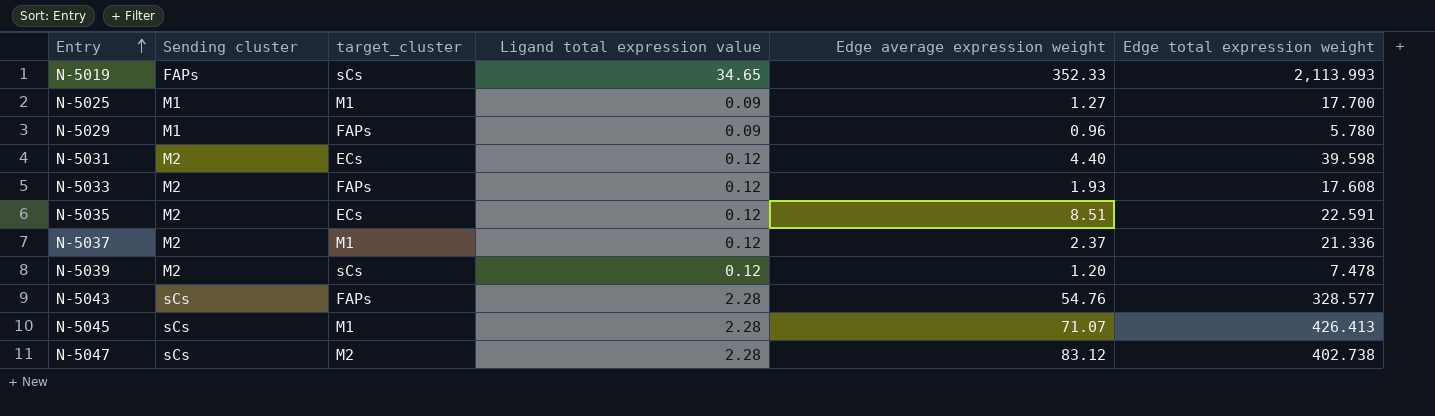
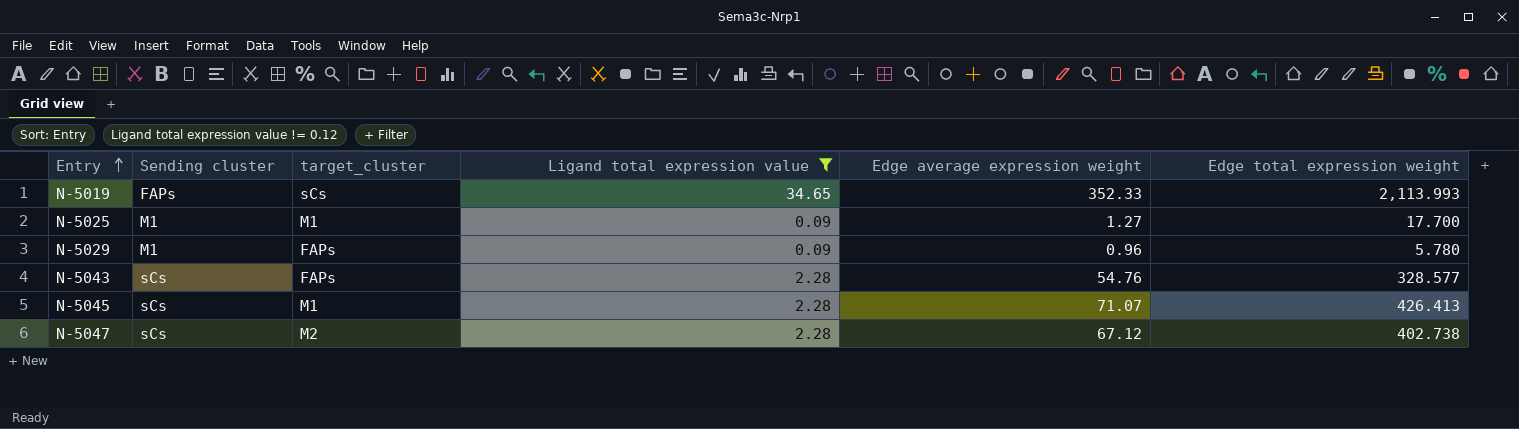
filter: none -> Ligand total expression value != 0.12
N-5047 | Edge average expression weight: 83.12 -> 67.12

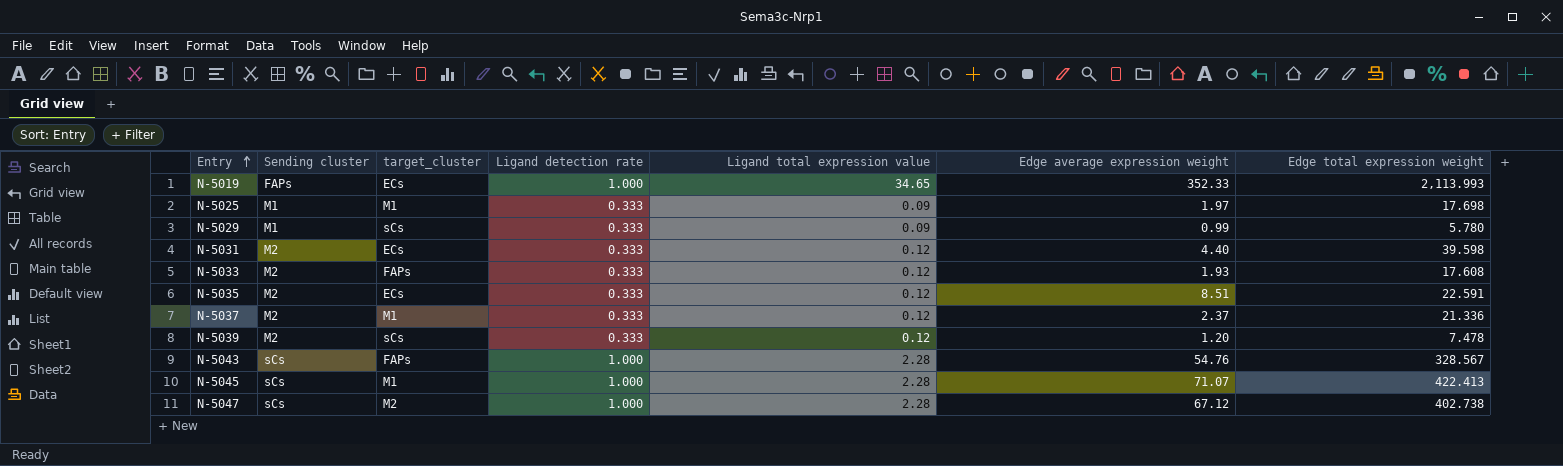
filter: Ligand total expression value != 0.12 -> none
column Ligand detection rate | position: none -> 4
N-5019 | target_cluster: sCs -> ECs
N-5025 | Edge average expression weight: 1.27 -> 1.97
N-5025 | Edge total expression weight: 17.700 -> 17.698
N-5029 | target_cluster: FAPs -> sCs
N-5029 | Edge average expression weight: 0.96 -> 0.99
N-5043 | Edge total expression weight: 328.577 -> 328.567
N-5045 | Edge total expression weight: 426.413 -> 422.413

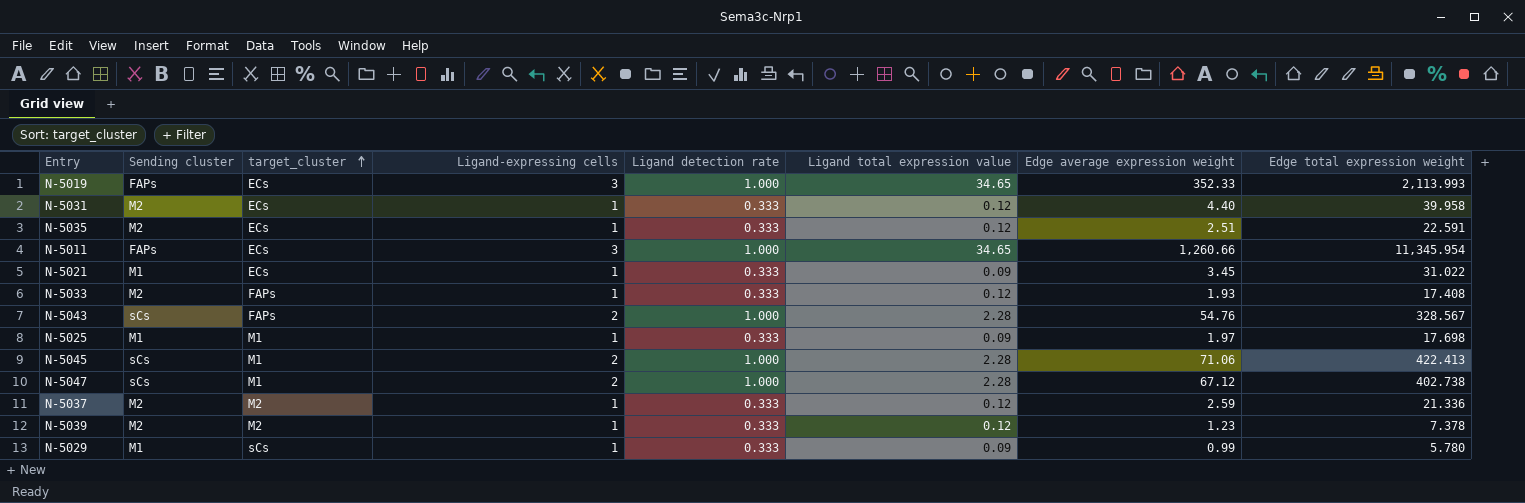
row order: Entry ascending -> target_cluster ascending
column Ligand-expressing cells | position: none -> 4
N-5031 | Edge total expression weight: 39.598 -> 39.958
N-5035 | Edge average expression weight: 8.51 -> 2.51
row N-5011: none -> FAPs | ECs | 3 | 1.000 | 34.65 | 1,260.66 | 11,345.954
row N-5021: none -> M1 | ECs | 1 | 0.333 | 0.09 | 3.45 | 31.022
N-5033 | Edge total expression weight: 17.608 -> 17.408
N-5045 | Edge average expression weight: 71.07 -> 71.06
N-5047 | target_cluster: M2 -> M1
N-5037 | target_cluster: M1 -> M2
N-5037 | Edge average expression weight: 2.37 -> 2.59
N-5039 | target_cluster: sCs -> M2
N-5039 | Edge average expression weight: 1.20 -> 1.23
N-5039 | Edge total expression weight: 7.478 -> 7.378

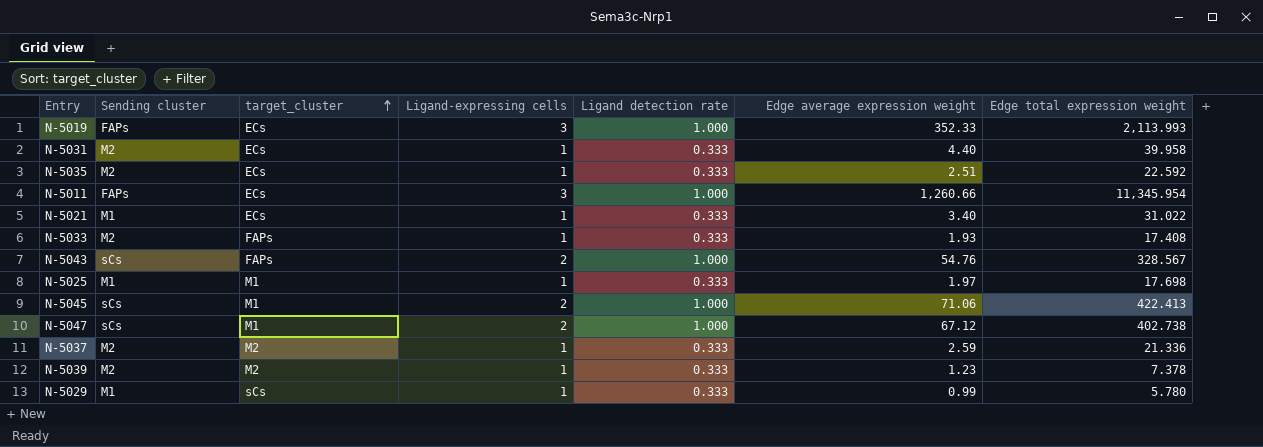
column Ligand total expression value | position: 6 -> none
N-5035 | Edge total expression weight: 22.591 -> 22.592
N-5021 | Edge average expression weight: 3.45 -> 3.40

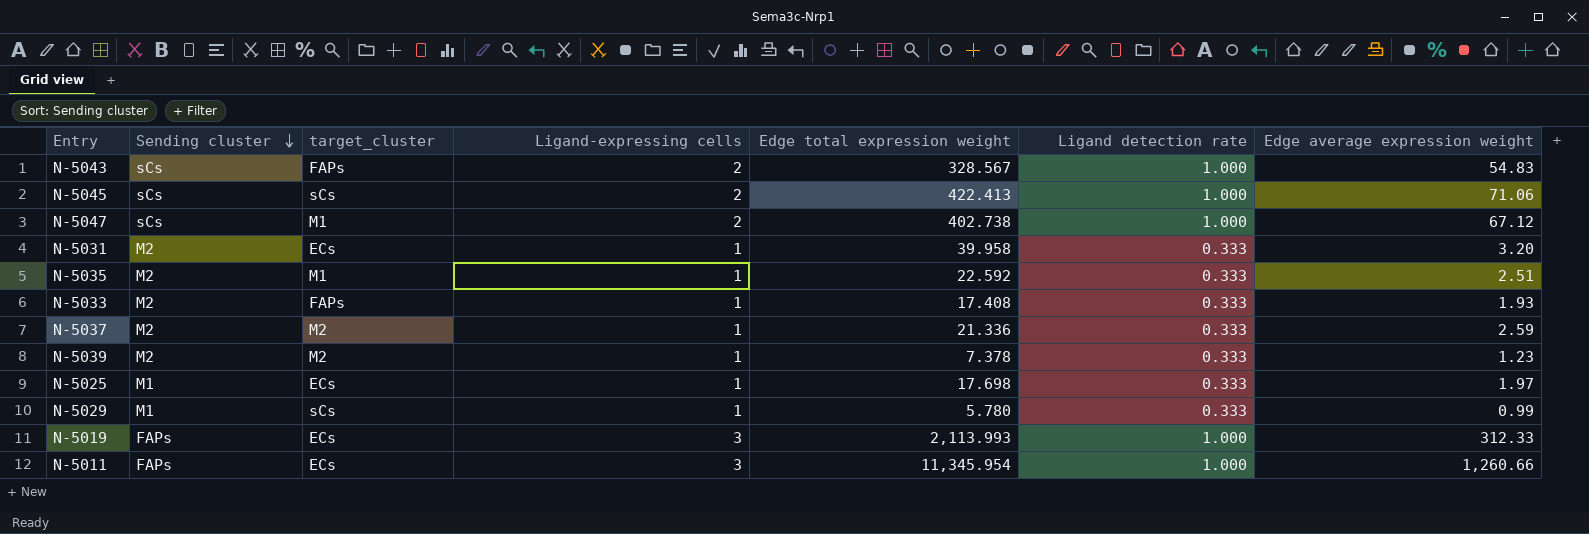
row order: target_cluster ascending -> Sending cluster descending
column Edge total expression weight | position: 7 -> 5
row N-5021: M1 | ECs | 1 | 0.333 | 3.40 | 31.022 -> none
N-5043 | Edge average expression weight: 54.76 -> 54.83
N-5045 | target_cluster: M1 -> sCs
N-5031 | Edge average expression weight: 4.40 -> 3.20
N-5035 | target_cluster: ECs -> M1
N-5025 | target_cluster: M1 -> ECs
N-5019 | Edge average expression weight: 352.33 -> 312.33

